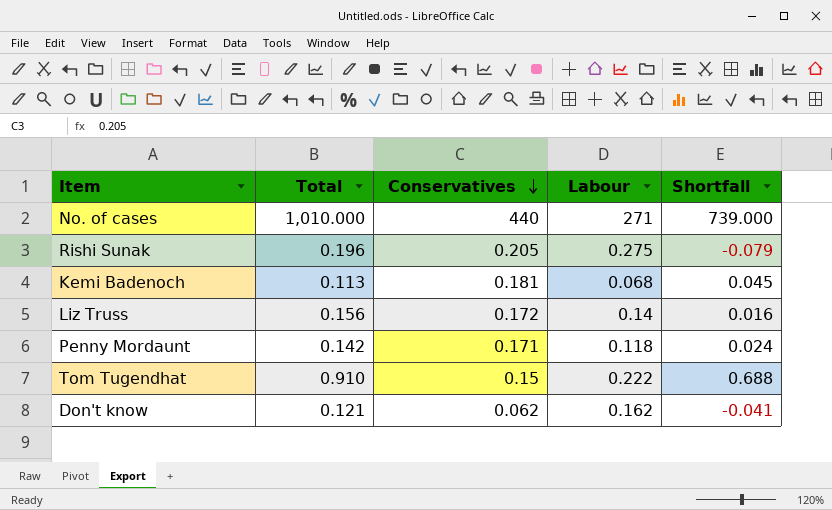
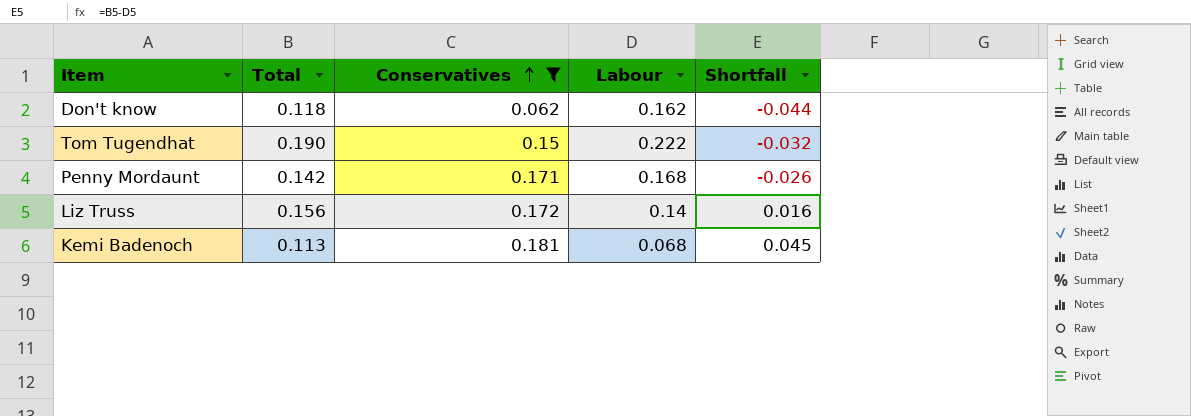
filter: none -> Conservatives <= 0.181
row order: Conservatives descending -> Conservatives ascending
Don't know | Total: 0.121 -> 0.118
Don't know | Shortfall: -0.041 -> -0.044
Tom Tugendhat | Total: 0.910 -> 0.190
Tom Tugendhat | Shortfall: 0.688 -> -0.032
Penny Mordaunt | Labour: 0.118 -> 0.168
Penny Mordaunt | Shortfall: 0.024 -> -0.026

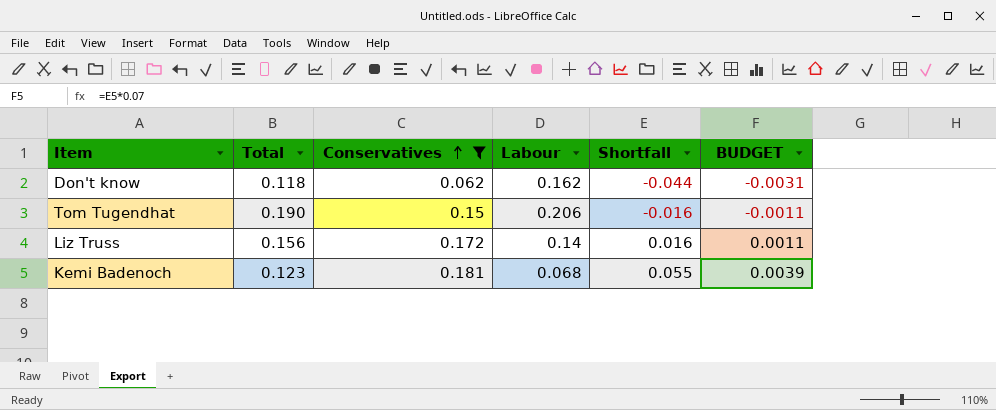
column BUDGET | formula: none -> [Shortfall] * 0.07
row Penny Mordaunt: 0.142 | 0.171 | 0.168 | -0.026 -> none
Tom Tugendhat | Labour: 0.222 -> 0.206
Tom Tugendhat | Shortfall: -0.032 -> -0.016
Kemi Badenoch | Total: 0.113 -> 0.123
Kemi Badenoch | Shortfall: 0.045 -> 0.055

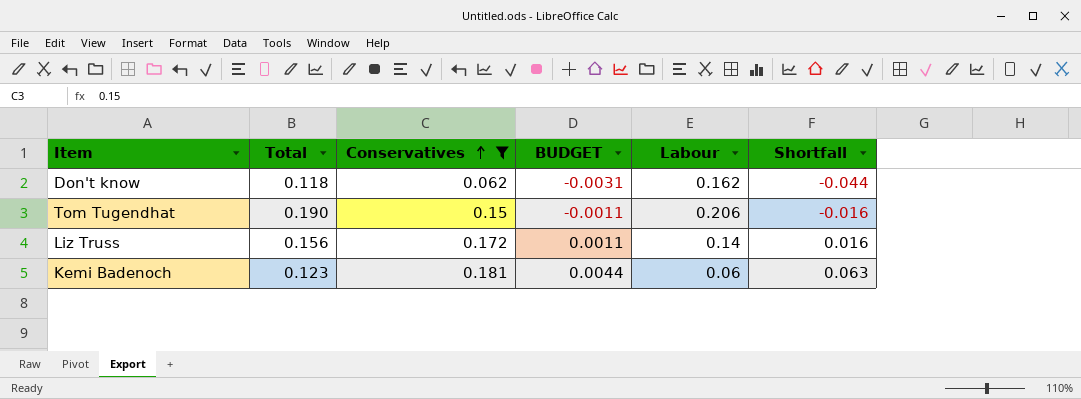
column BUDGET | position: 6 -> 4
Kemi Badenoch | BUDGET: 0.0039 -> 0.0044
Kemi Badenoch | Labour: 0.068 -> 0.06
Kemi Badenoch | Shortfall: 0.055 -> 0.063

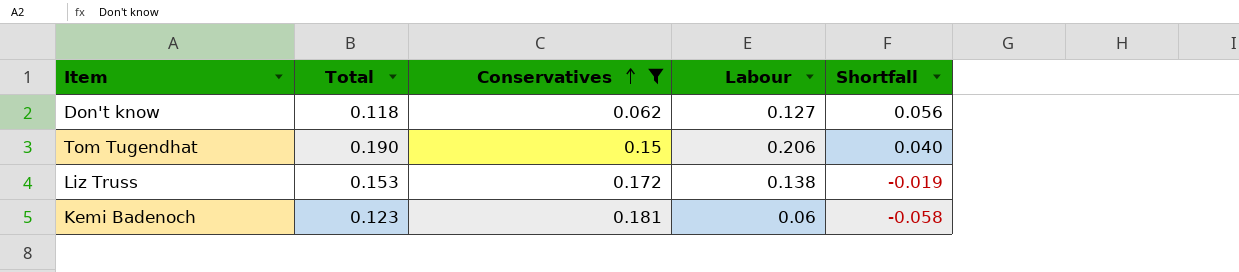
column BUDGET | formula: [Shortfall] * 0.07 -> none
column Shortfall | formula: [Total] - [Labour] -> [Total] - [Conservatives]
Don't know | Labour: 0.162 -> 0.127
Liz Truss | Total: 0.156 -> 0.153
Liz Truss | Labour: 0.14 -> 0.138

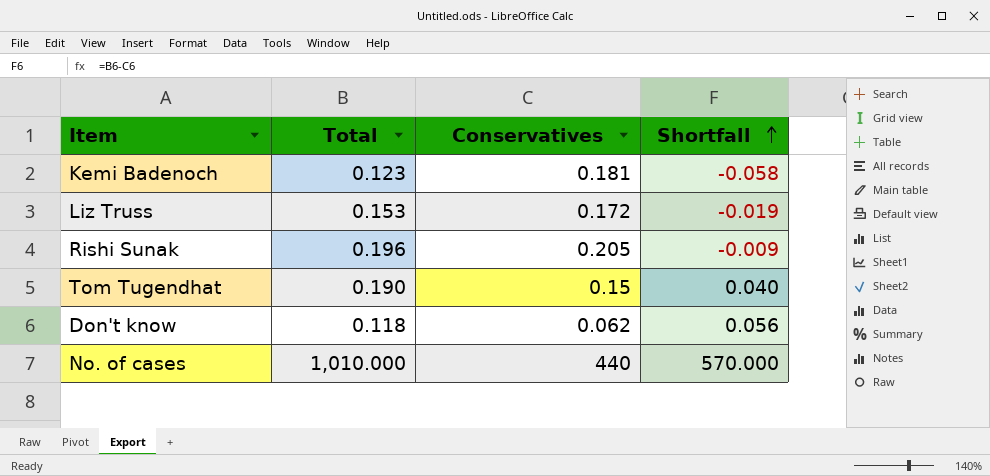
filter: Conservatives <= 0.181 -> none
row order: Conservatives ascending -> Shortfall ascending
column Labour | position: 4 -> none

